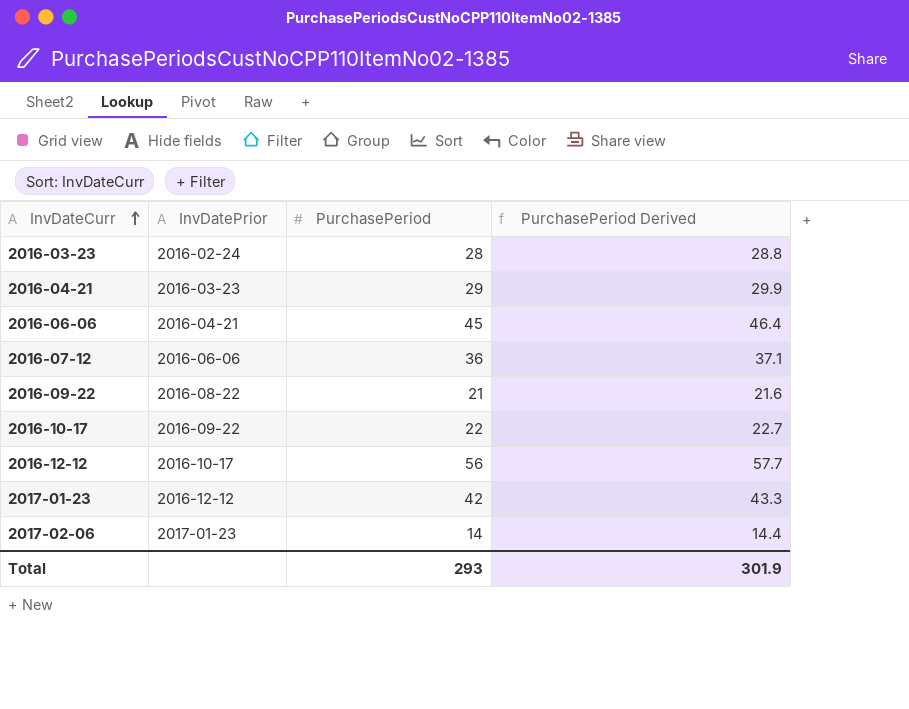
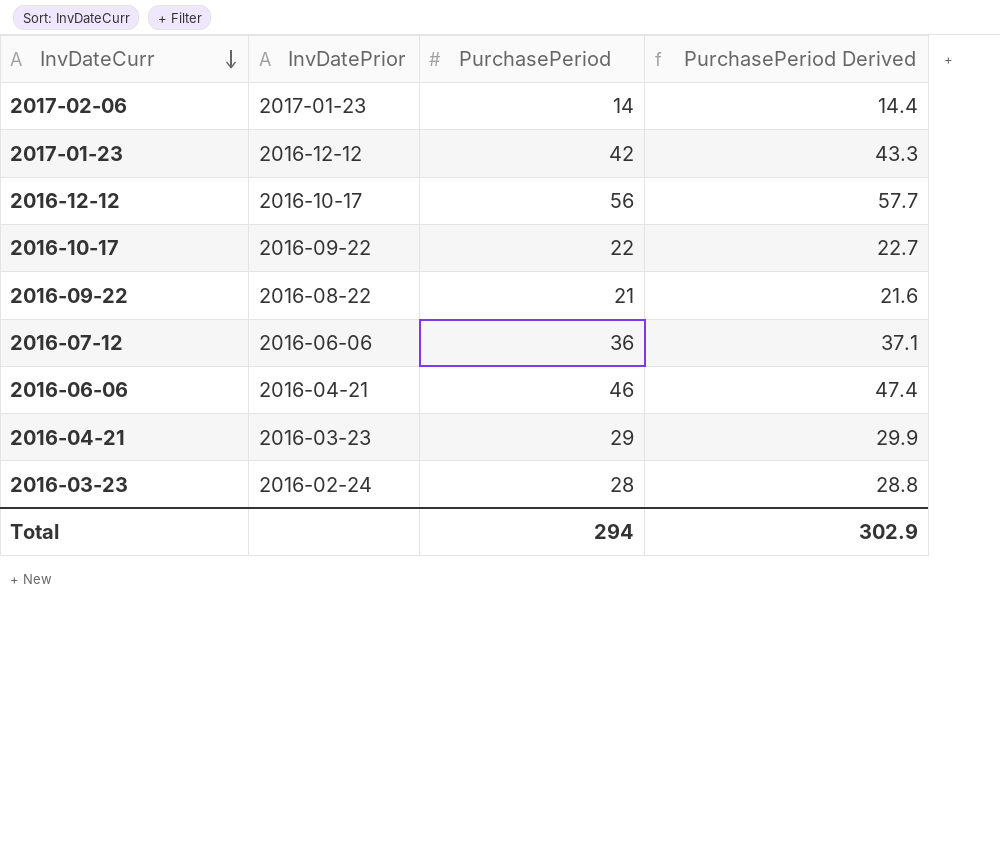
row order: InvDateCurr ascending -> InvDateCurr descending
2016-06-06 | PurchasePeriod: 45 -> 46
2016-06-06 | PurchasePeriod Derived: 46.4 -> 47.4
Total | PurchasePeriod: 293 -> 294
Total | PurchasePeriod Derived: 301.9 -> 302.9

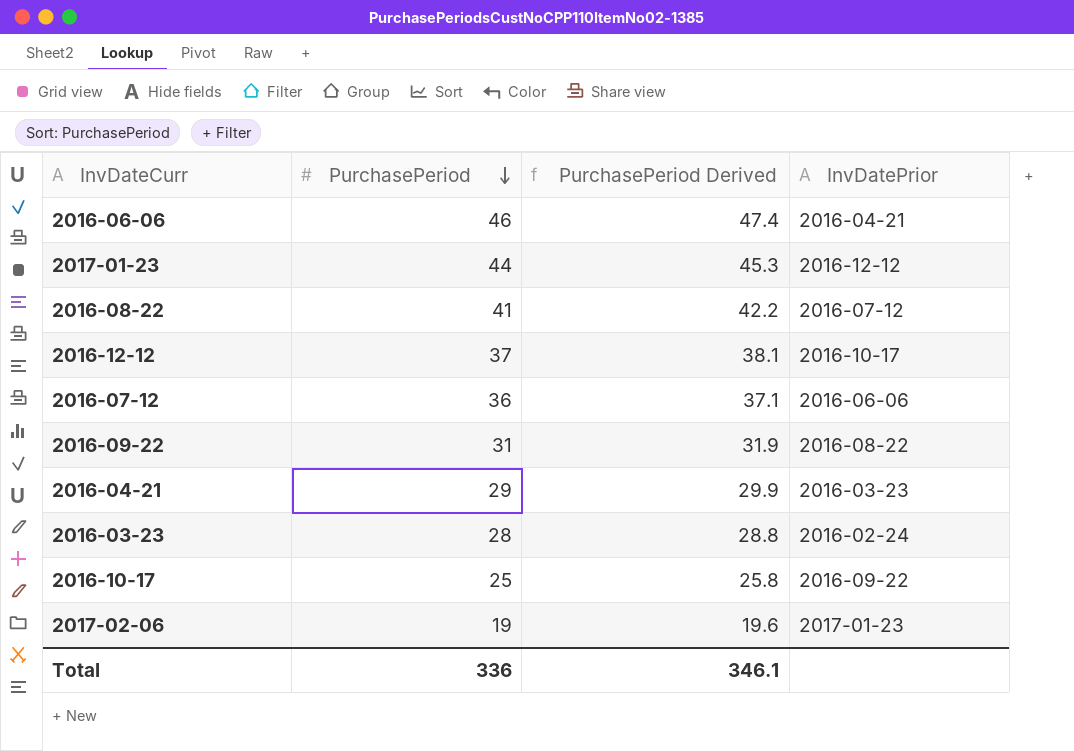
row order: InvDateCurr descending -> PurchasePeriod descending
column InvDatePrior | position: 2 -> 4
2017-01-23 | PurchasePeriod: 42 -> 44
2017-01-23 | PurchasePeriod Derived: 43.3 -> 45.3
row 2016-08-22: none -> 41 | 42.2 | 2016-07-12
2016-12-12 | PurchasePeriod: 56 -> 37
2016-12-12 | PurchasePeriod Derived: 57.7 -> 38.1
2016-09-22 | PurchasePeriod: 21 -> 31
2016-09-22 | PurchasePeriod Derived: 21.6 -> 31.9
2016-10-17 | PurchasePeriod: 22 -> 25
2016-10-17 | PurchasePeriod Derived: 22.7 -> 25.8
2017-02-06 | PurchasePeriod: 14 -> 19
2017-02-06 | PurchasePeriod Derived: 14.4 -> 19.6
Total | PurchasePeriod: 294 -> 336
Total | PurchasePeriod Derived: 302.9 -> 346.1

